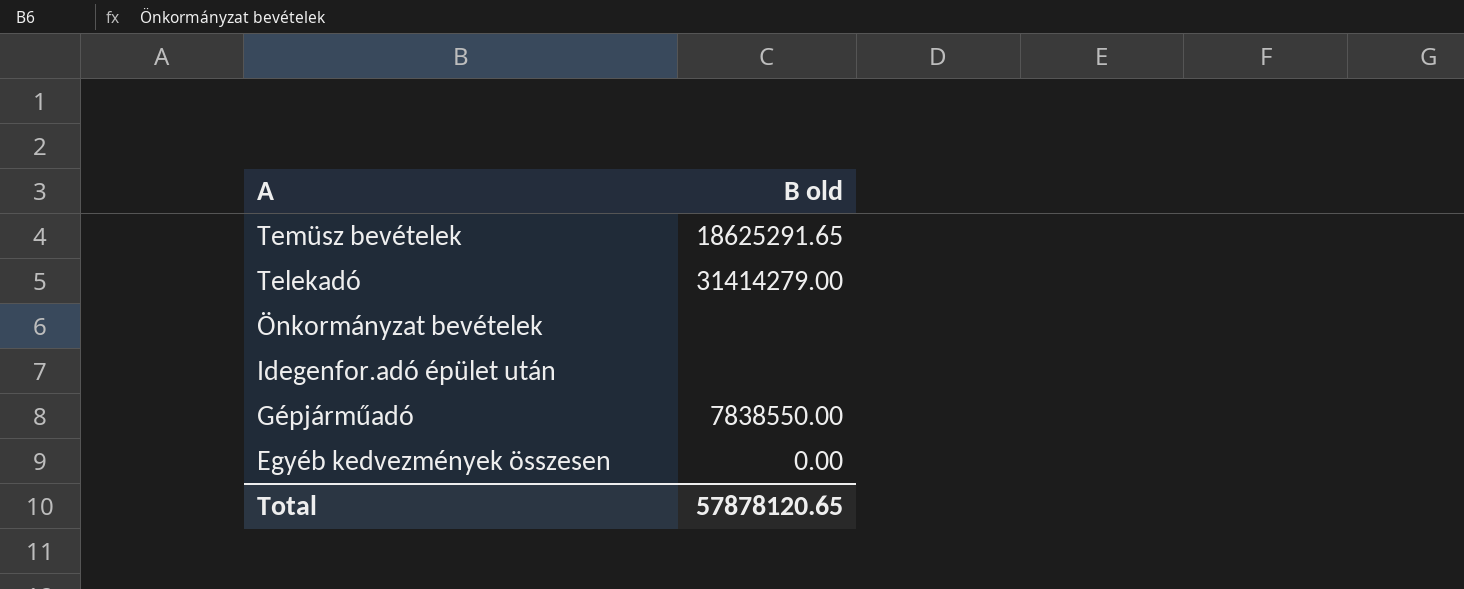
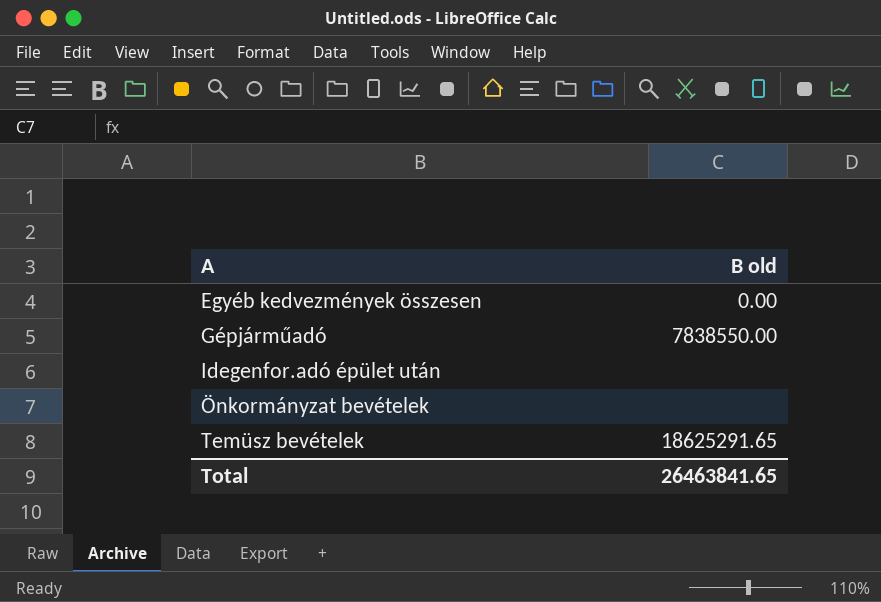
row order: A descending -> A ascending
row Telekadó: 31414279.00 -> none
Total | B old: 57878120.65 -> 26463841.65

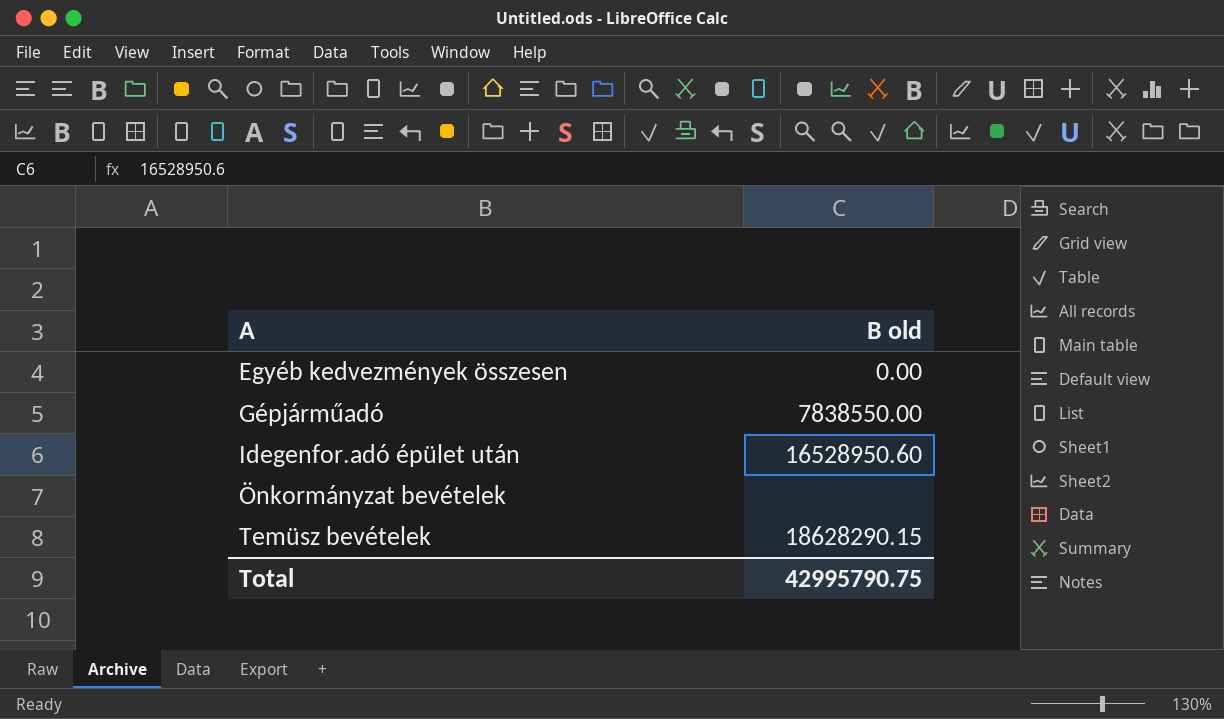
Idegenfor.adó épület után | B old: none -> 16528950.60
Temüsz bevételek | B old: 18625291.65 -> 18628290.15
Total | B old: 26463841.65 -> 42995790.75

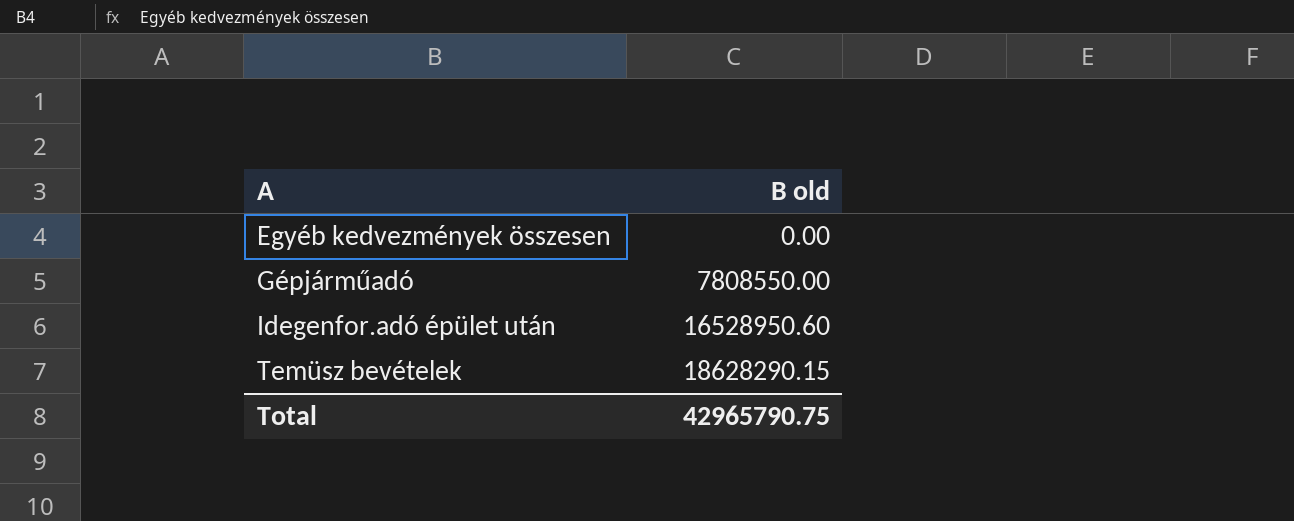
row Önkormányzat bevételek: none -> none
Gépjárműadó | B old: 7838550.00 -> 7808550.00
Total | B old: 42995790.75 -> 42965790.75

